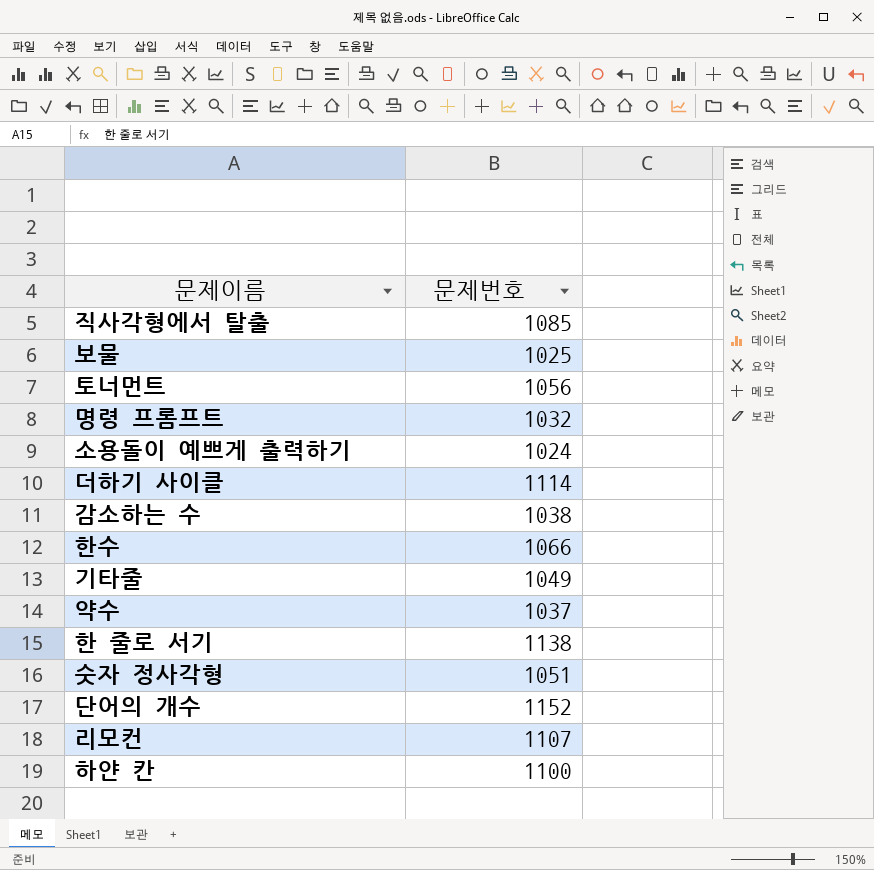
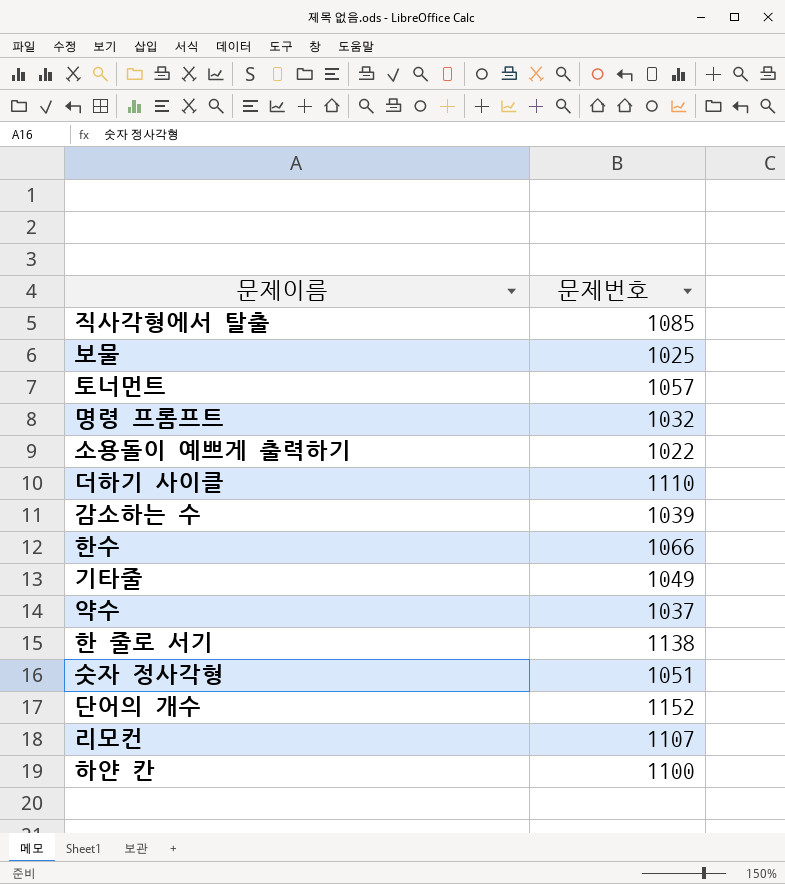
토너먼트 | 문제번호: 1056 -> 1057
소용돌이 예쁘게 출력하기 | 문제번호: 1024 -> 1022
더하기 사이클 | 문제번호: 1114 -> 1110
감소하는 수 | 문제번호: 1038 -> 1039

